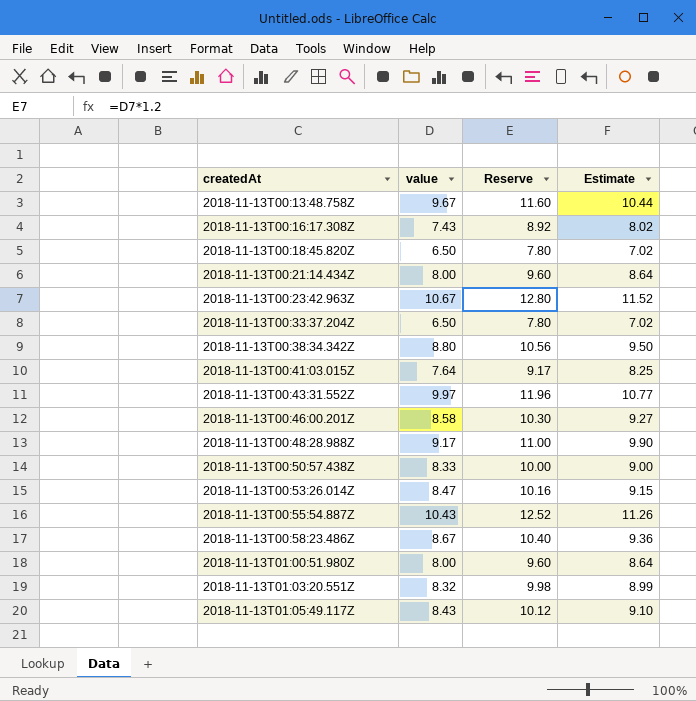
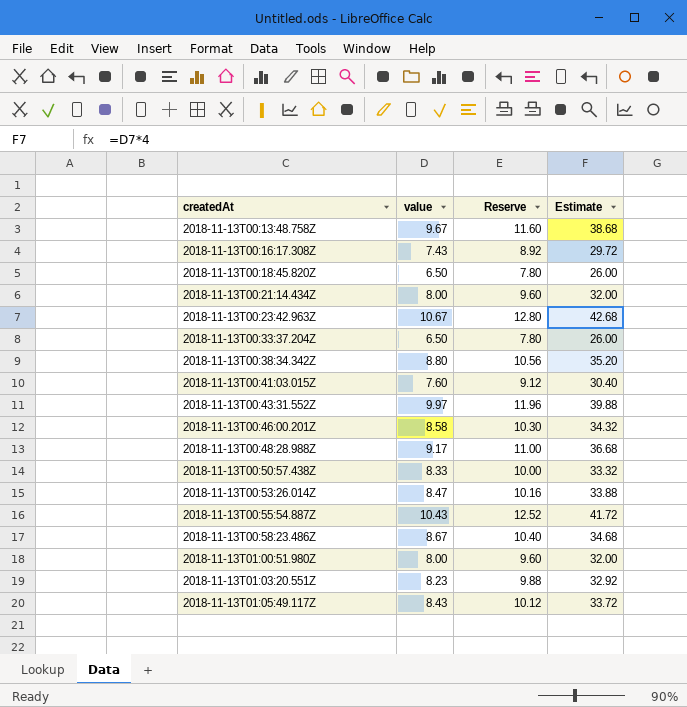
column Estimate | formula: [value] * 1.08 -> [value] * 4
2018-11-13T00:41:03.015Z | value: 7.64 -> 7.60
2018-11-13T00:41:03.015Z | Reserve: 9.17 -> 9.12
2018-11-13T01:03:20.551Z | value: 8.32 -> 8.23
2018-11-13T01:03:20.551Z | Reserve: 9.98 -> 9.88

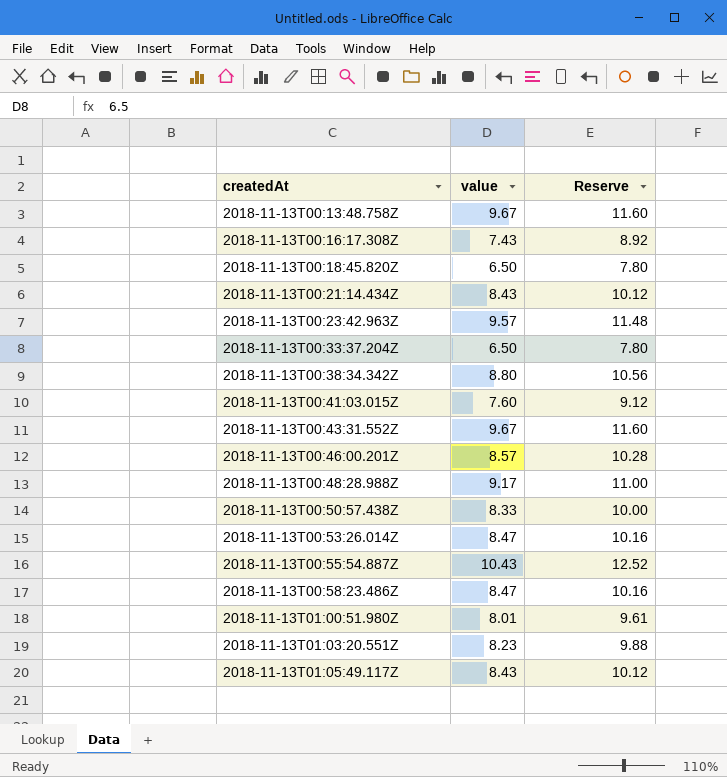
column Estimate | formula: [value] * 4 -> none
2018-11-13T00:21:14.434Z | value: 8.00 -> 8.43
2018-11-13T00:21:14.434Z | Reserve: 9.60 -> 10.12
2018-11-13T00:23:42.963Z | value: 10.67 -> 9.57
2018-11-13T00:23:42.963Z | Reserve: 12.80 -> 11.48
2018-11-13T00:43:31.552Z | value: 9.97 -> 9.67
2018-11-13T00:43:31.552Z | Reserve: 11.96 -> 11.60
2018-11-13T00:46:00.201Z | value: 8.58 -> 8.57
2018-11-13T00:46:00.201Z | Reserve: 10.30 -> 10.28
2018-11-13T00:58:23.486Z | value: 8.67 -> 8.47
2018-11-13T00:58:23.486Z | Reserve: 10.40 -> 10.16
2018-11-13T01:00:51.980Z | value: 8.00 -> 8.01
2018-11-13T01:00:51.980Z | Reserve: 9.60 -> 9.61

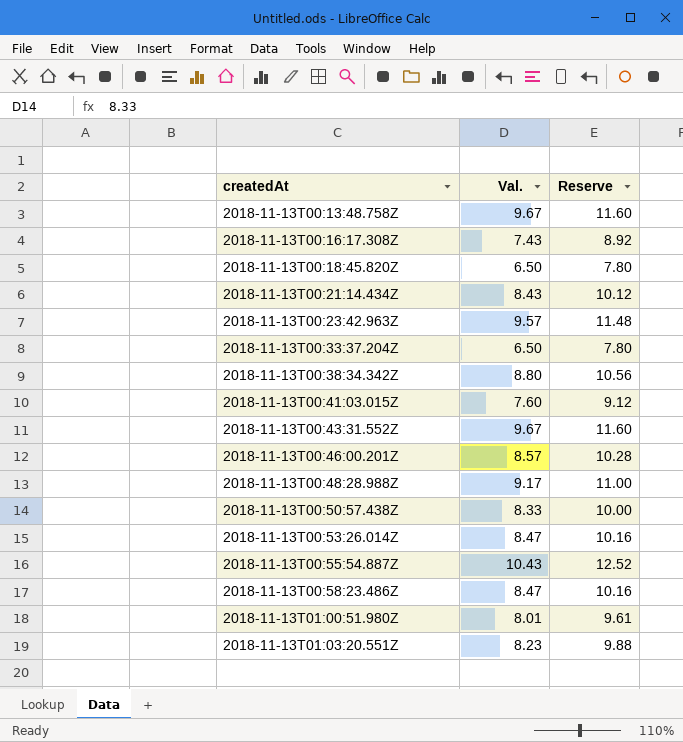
column name: value -> Val.
row 2018-11-13T01:05:49.117Z: 8.43 | 10.12 -> none

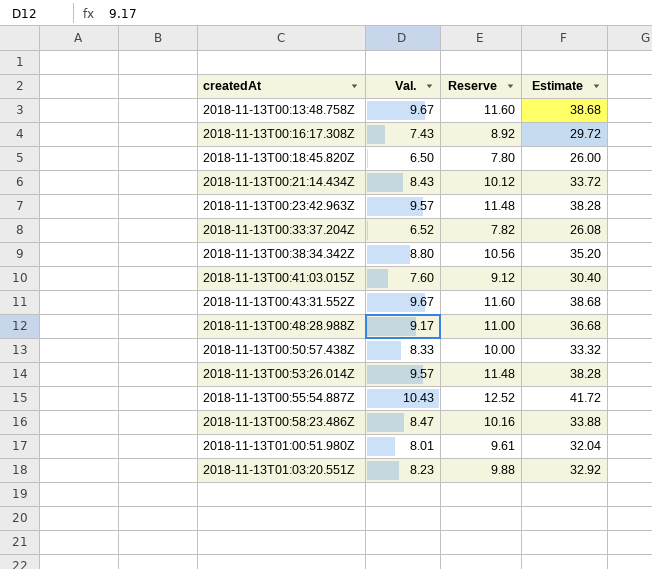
column Estimate | formula: none -> [Val.] * 4
row 2018-11-13T00:46:00.201Z: 8.57 | 10.28 -> none
2018-11-13T00:33:37.204Z | Val.: 6.50 -> 6.52
2018-11-13T00:33:37.204Z | Reserve: 7.80 -> 7.82
2018-11-13T00:53:26.014Z | Val.: 8.47 -> 9.57
2018-11-13T00:53:26.014Z | Reserve: 10.16 -> 11.48

